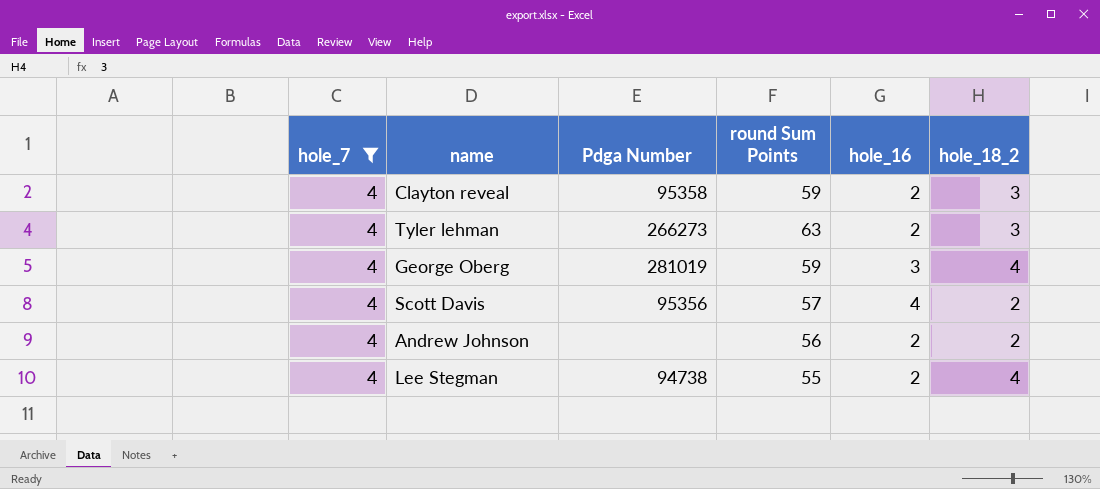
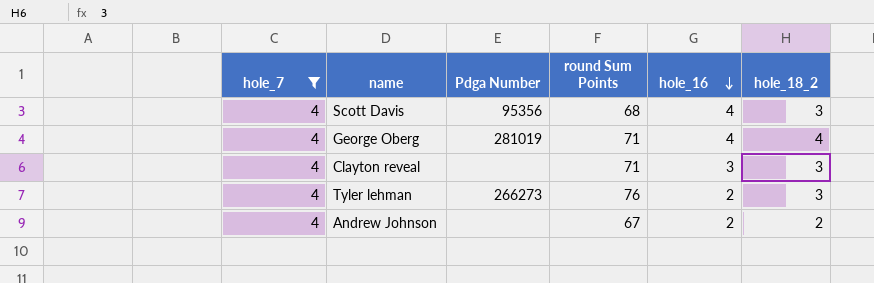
row order: none -> hole_16 descending
row Lee Stegman: 4 | 94738 | 55 | 2 | 4 -> none
Scott Davis | round Sum Points: 57 -> 68
Scott Davis | hole_18_2: 2 -> 3
George Oberg | round Sum Points: 59 -> 71
George Oberg | hole_16: 3 -> 4
Clayton reveal | Pdga Number: 95358 -> none
Clayton reveal | round Sum Points: 59 -> 71
Clayton reveal | hole_16: 2 -> 3
Tyler lehman | round Sum Points: 63 -> 76
Andrew Johnson | round Sum Points: 56 -> 67

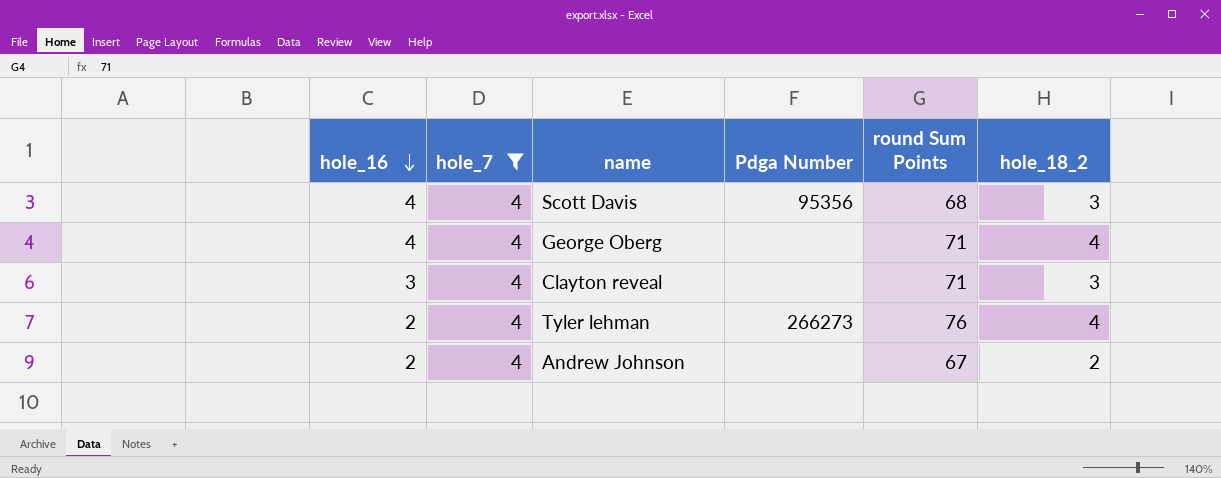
column hole_16 | position: 5 -> 1
George Oberg | Pdga Number: 281019 -> none
Tyler lehman | hole_18_2: 3 -> 4

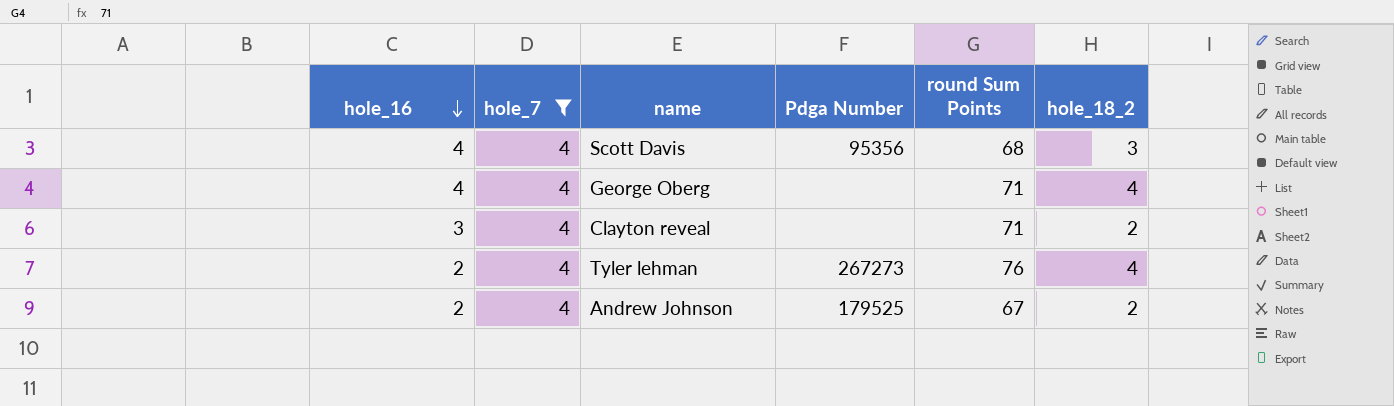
Clayton reveal | hole_18_2: 3 -> 2
Tyler lehman | Pdga Number: 266273 -> 267273
Andrew Johnson | Pdga Number: none -> 179525

